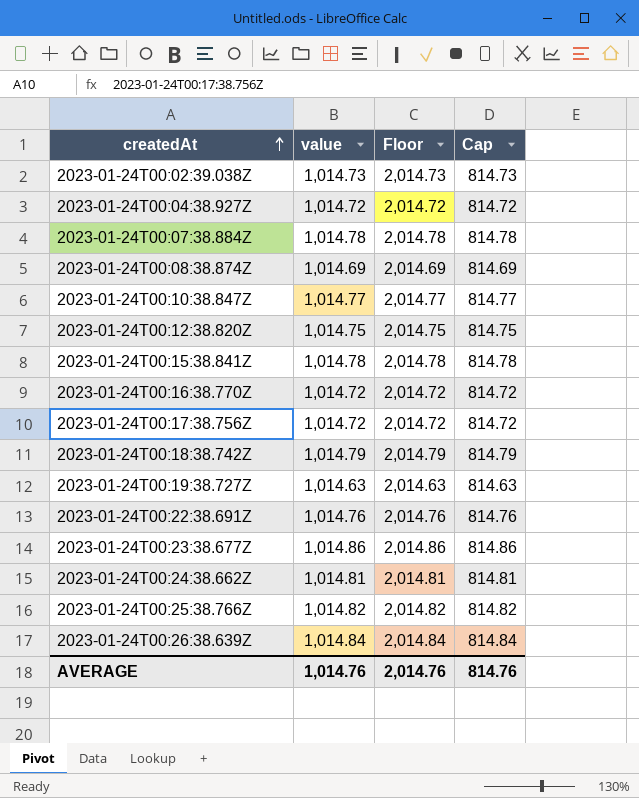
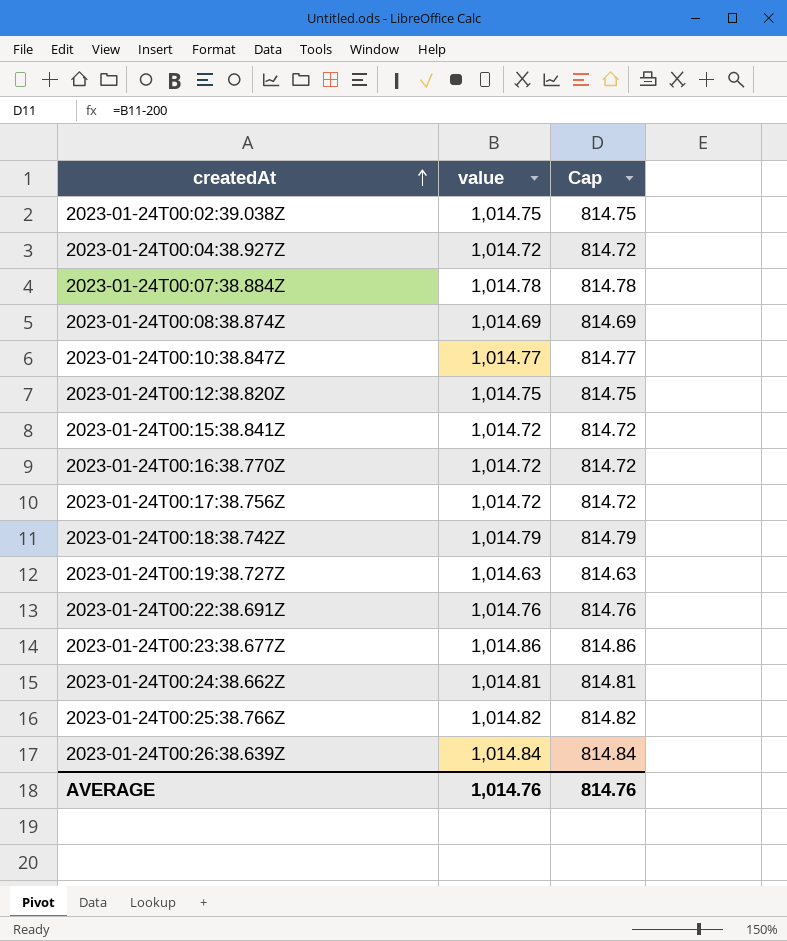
column Floor | formula: [value] + 1000 -> none
2023-01-24T00:02:39.038Z | value: 1,014.73 -> 1,014.75
2023-01-24T00:02:39.038Z | Cap: 814.73 -> 814.75
2023-01-24T00:15:38.841Z | value: 1,014.78 -> 1,014.72
2023-01-24T00:15:38.841Z | Cap: 814.78 -> 814.72

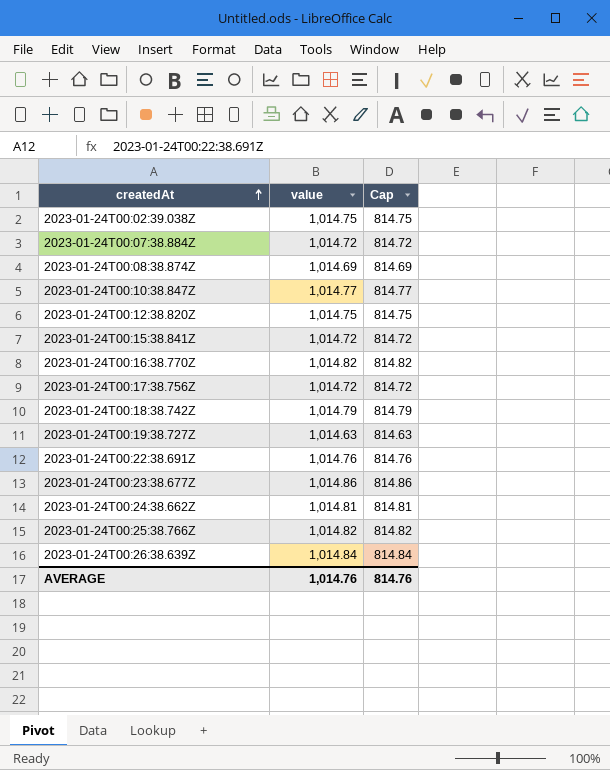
row 2023-01-24T00:04:38.927Z: 1,014.72 | 814.72 -> none
2023-01-24T00:07:38.884Z | value: 1,014.78 -> 1,014.72
2023-01-24T00:07:38.884Z | Cap: 814.78 -> 814.72
2023-01-24T00:16:38.770Z | value: 1,014.72 -> 1,014.82
2023-01-24T00:16:38.770Z | Cap: 814.72 -> 814.82

